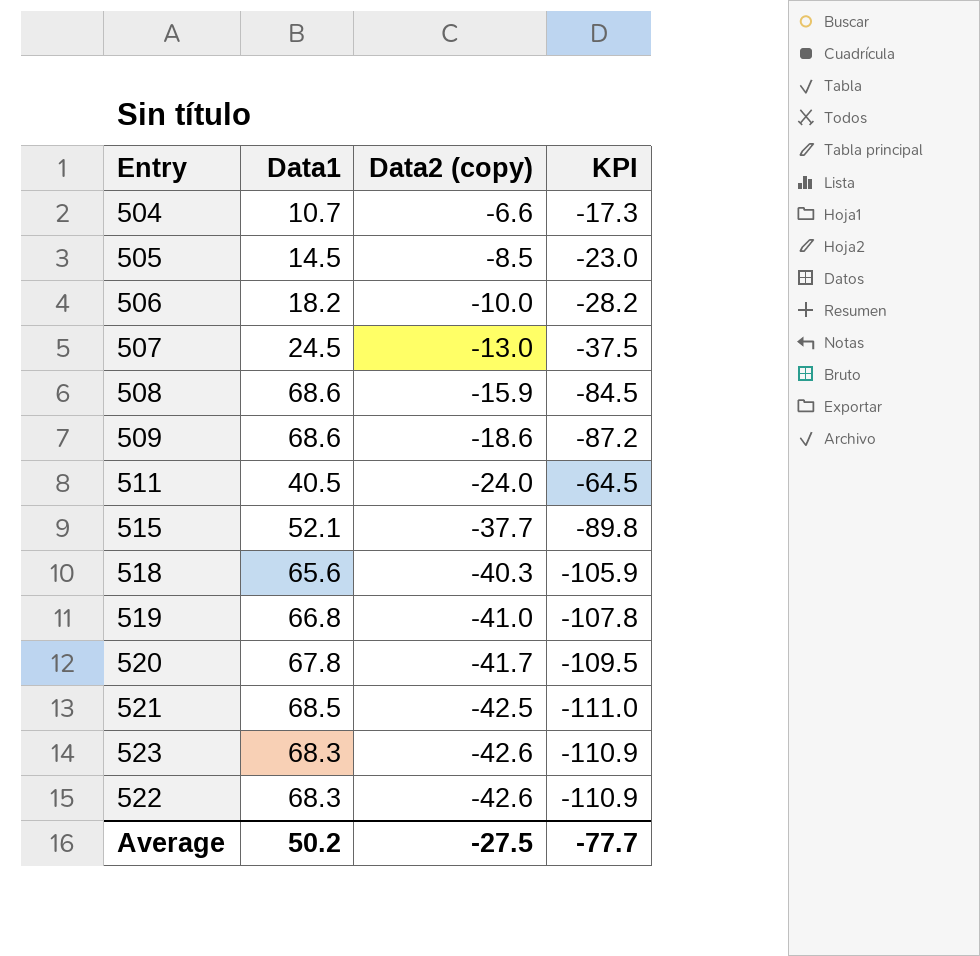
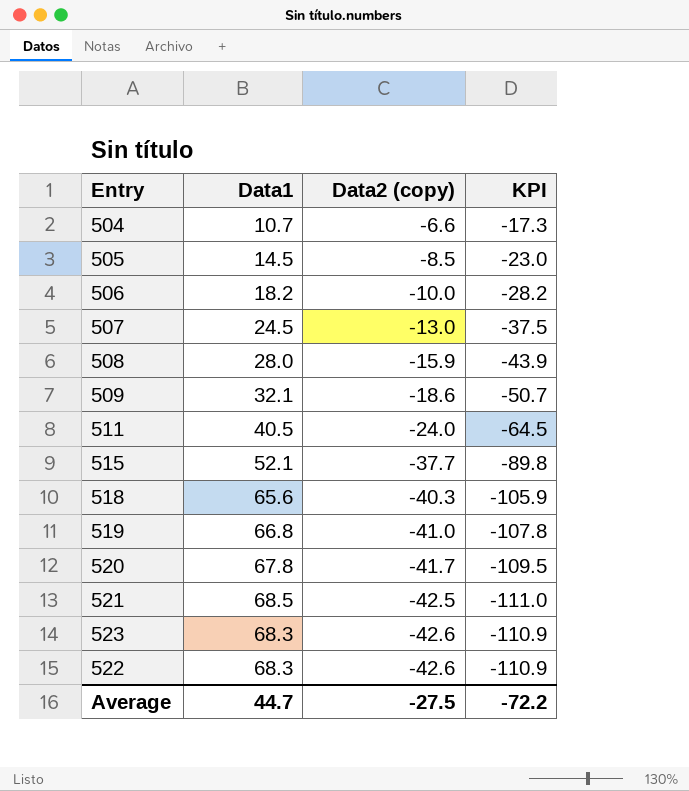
508 | Data1: 68.6 -> 28.0
508 | KPI: -84.5 -> -43.9
509 | Data1: 68.6 -> 32.1
509 | KPI: -87.2 -> -50.7
Average | Data1: 50.2 -> 44.7
Average | KPI: -77.7 -> -72.2

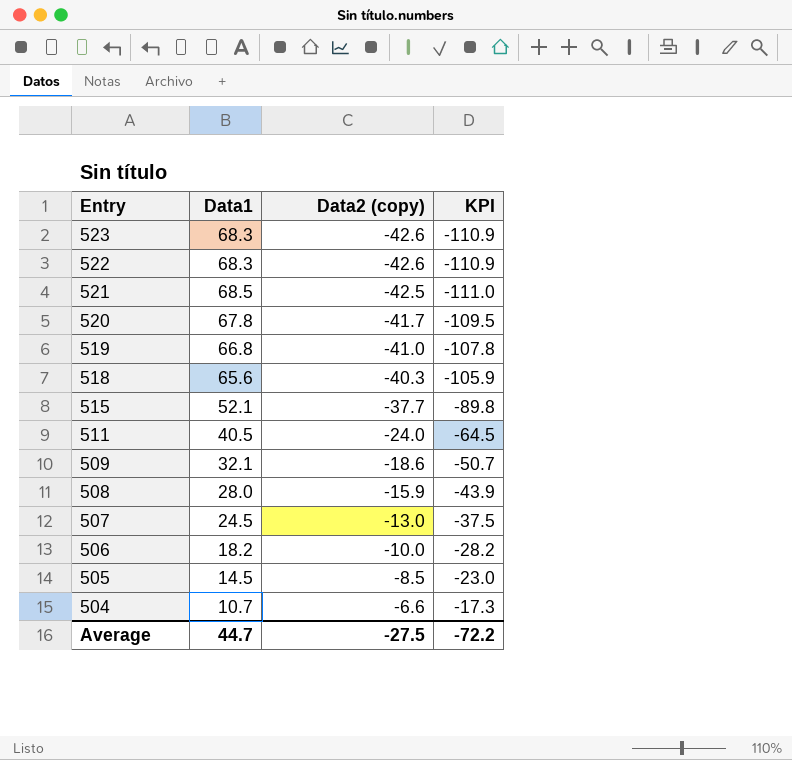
row order: Data2 (copy) descending -> Entry descending

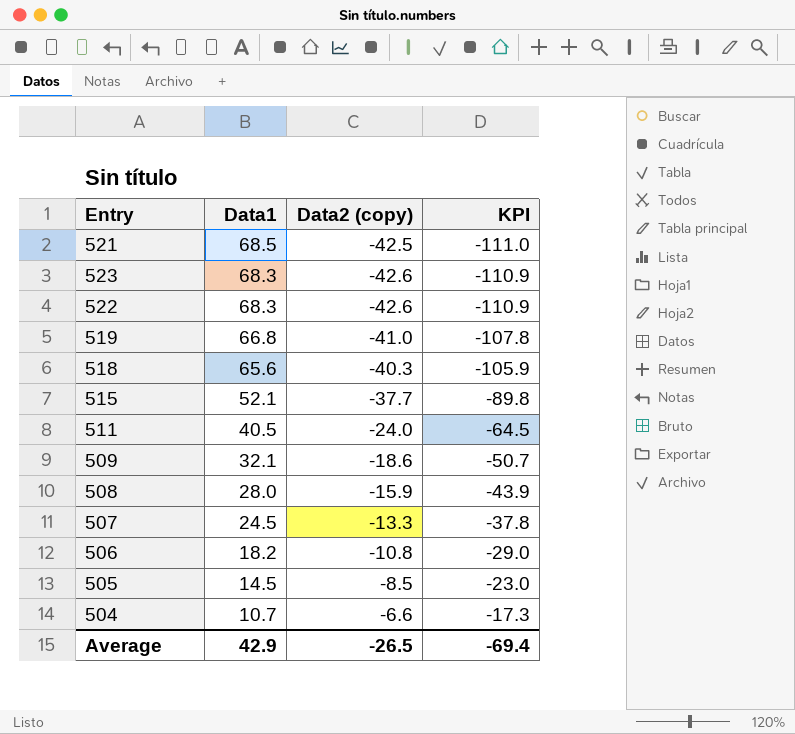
row order: Entry descending -> Data1 descending
row 520: 67.8 | -41.7 | -109.5 -> none
507 | Data2 (copy): -13.0 -> -13.3
507 | KPI: -37.5 -> -37.8
506 | Data2 (copy): -10.0 -> -10.8
506 | KPI: -28.2 -> -29.0
Average | Data1: 44.7 -> 42.9
Average | Data2 (copy): -27.5 -> -26.5
Average | KPI: -72.2 -> -69.4

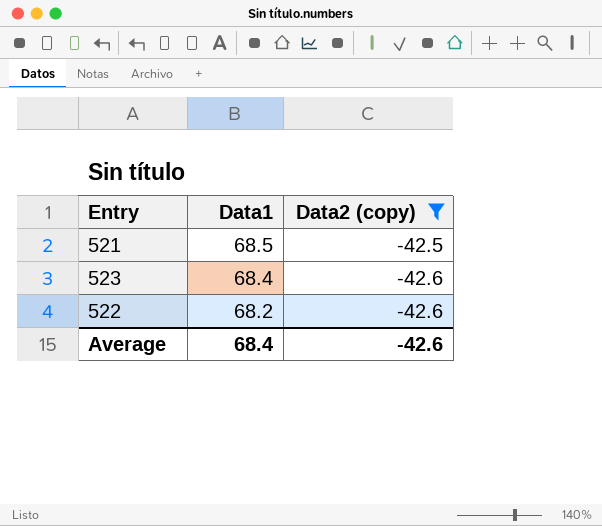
filter: none -> Data2 (copy) <= -42.5
column KPI | formula: [Data2 (copy)] - [Data1] -> none
523 | Data1: 68.3 -> 68.4
522 | Data1: 68.3 -> 68.2
Average | Data1: 42.9 -> 68.4
Average | Data2 (copy): -26.5 -> -42.6

